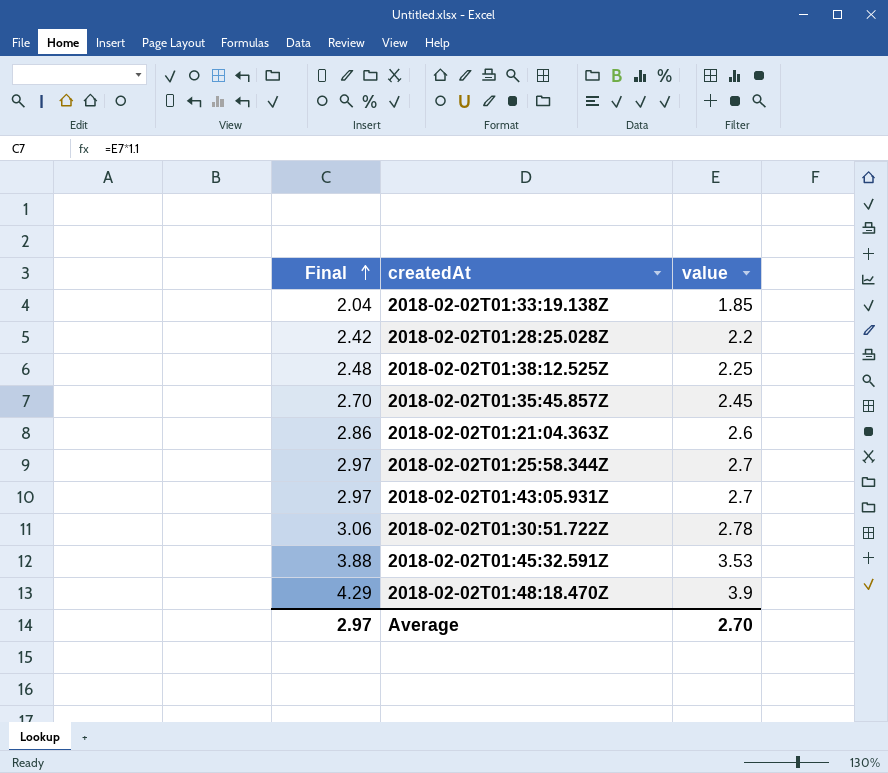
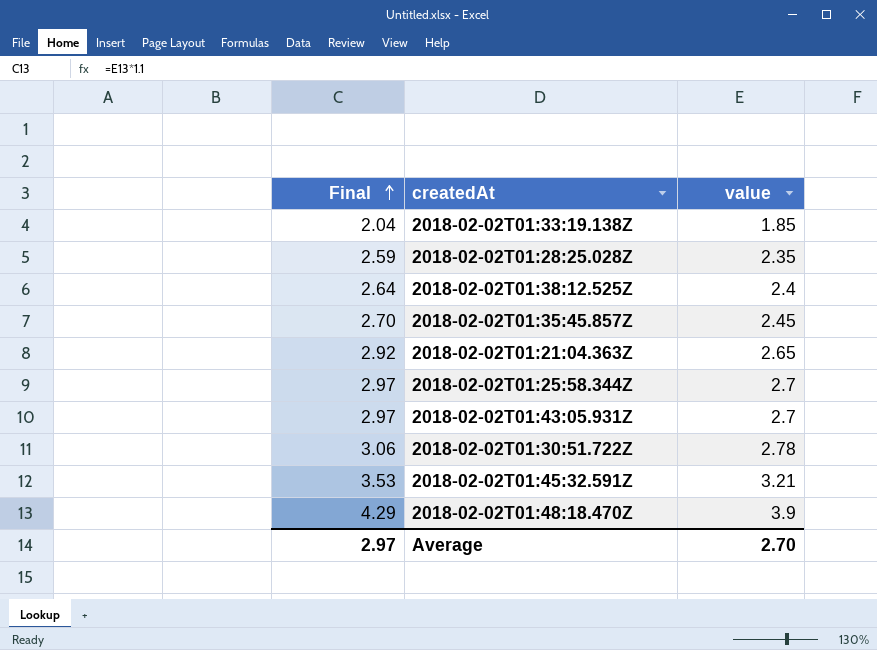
2018-02-02T01:28:25.028Z | Final: 2.42 -> 2.59
2018-02-02T01:28:25.028Z | value: 2.2 -> 2.35
2018-02-02T01:38:12.525Z | Final: 2.48 -> 2.64
2018-02-02T01:38:12.525Z | value: 2.25 -> 2.4
2018-02-02T01:21:04.363Z | Final: 2.86 -> 2.92
2018-02-02T01:21:04.363Z | value: 2.6 -> 2.65
2018-02-02T01:45:32.591Z | Final: 3.88 -> 3.53
2018-02-02T01:45:32.591Z | value: 3.53 -> 3.21

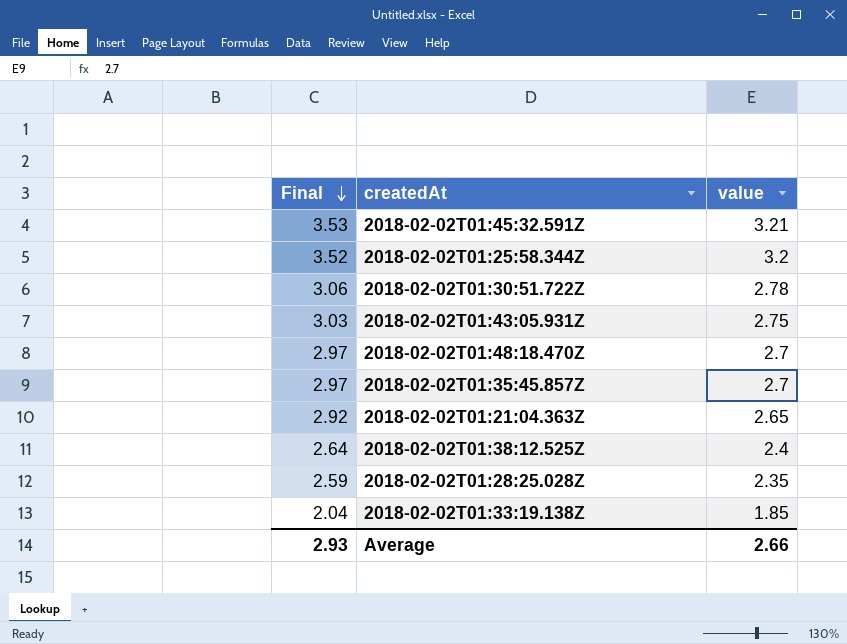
row order: Final ascending -> Final descending
2018-02-02T01:25:58.344Z | Final: 2.97 -> 3.52
2018-02-02T01:25:58.344Z | value: 2.7 -> 3.2
2018-02-02T01:43:05.931Z | Final: 2.97 -> 3.03
2018-02-02T01:43:05.931Z | value: 2.7 -> 2.75
2018-02-02T01:48:18.470Z | Final: 4.29 -> 2.97
2018-02-02T01:48:18.470Z | value: 3.9 -> 2.7
2018-02-02T01:35:45.857Z | Final: 2.70 -> 2.97
2018-02-02T01:35:45.857Z | value: 2.45 -> 2.7
Average | Final: 2.97 -> 2.93
Average | value: 2.70 -> 2.66

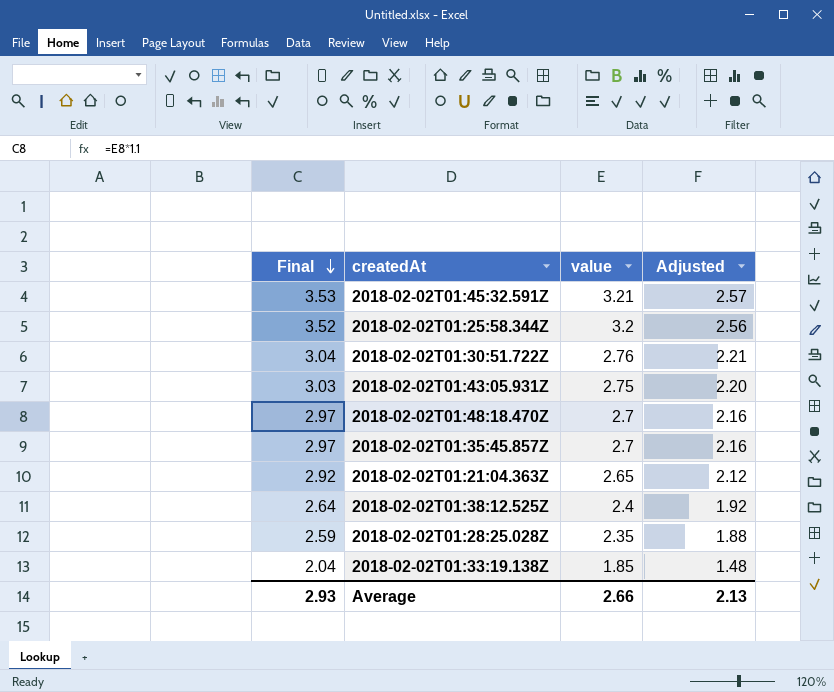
column Adjusted | formula: none -> [value] * 0.8
2018-02-02T01:30:51.722Z | Final: 3.06 -> 3.04
2018-02-02T01:30:51.722Z | value: 2.78 -> 2.76

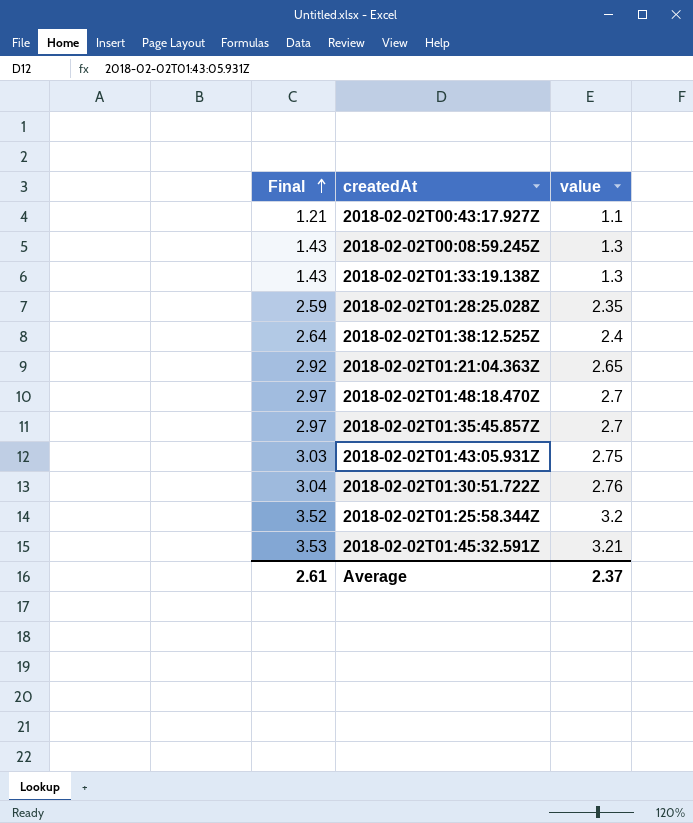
row order: Final descending -> Final ascending
column Adjusted | formula: [value] * 0.8 -> none
row 2018-02-02T00:43:17.927Z: none -> 1.21 | 1.1
row 2018-02-02T00:08:59.245Z: none -> 1.43 | 1.3
2018-02-02T01:33:19.138Z | Final: 2.04 -> 1.43
2018-02-02T01:33:19.138Z | value: 1.85 -> 1.3
Average | Final: 2.93 -> 2.61
Average | value: 2.66 -> 2.37

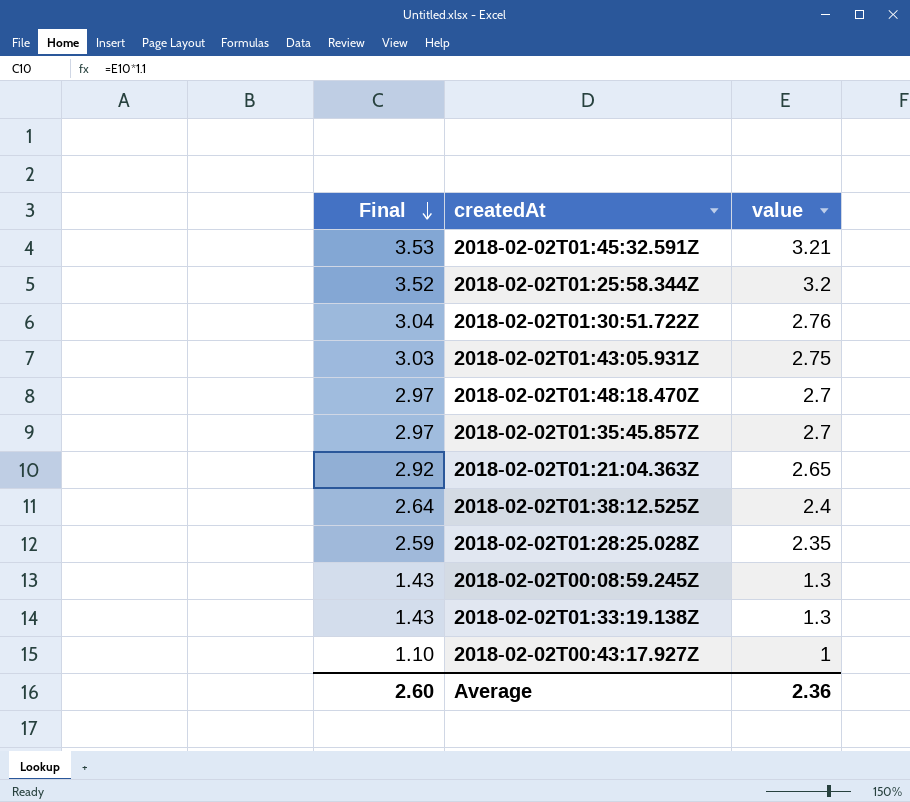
row order: Final ascending -> Final descending
2018-02-02T00:43:17.927Z | Final: 1.21 -> 1.10
2018-02-02T00:43:17.927Z | value: 1.1 -> 1
Average | Final: 2.61 -> 2.60
Average | value: 2.37 -> 2.36

